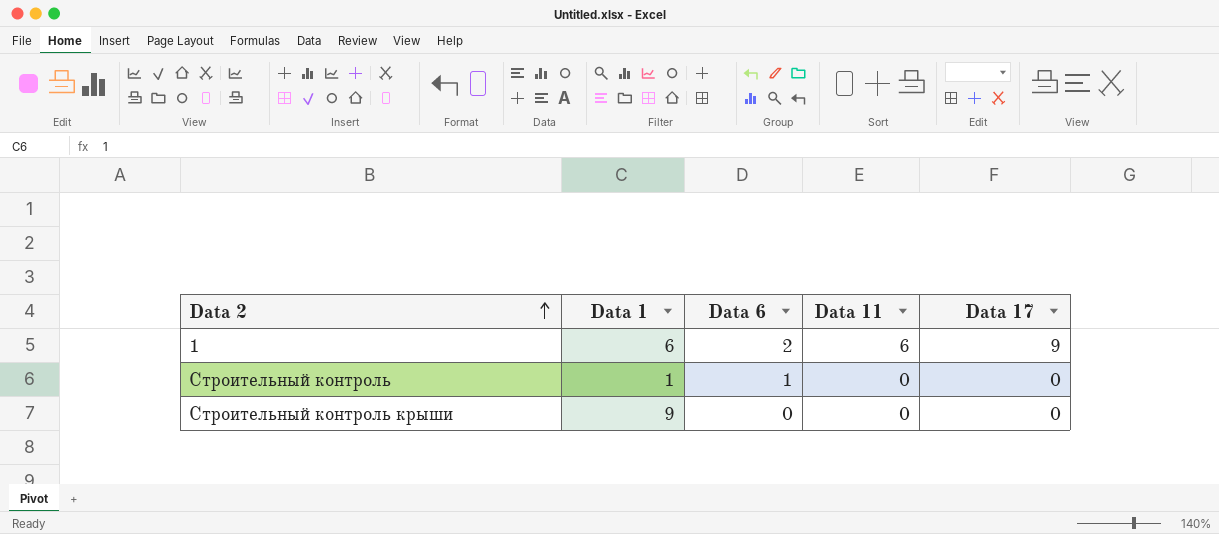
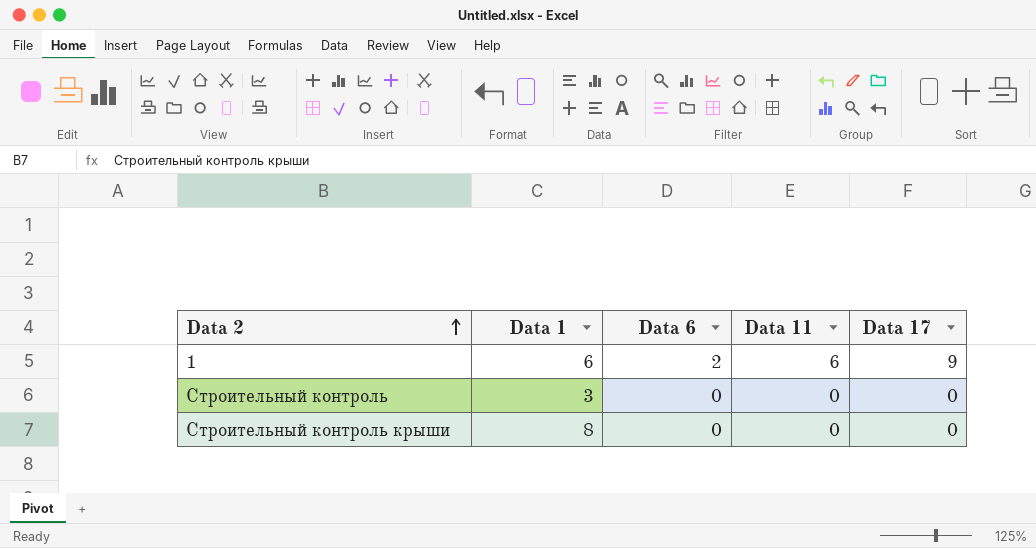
Строительный контроль | Data 1: 1 -> 3
Строительный контроль | Data 6: 1 -> 0
Строительный контроль крыши | Data 1: 9 -> 8

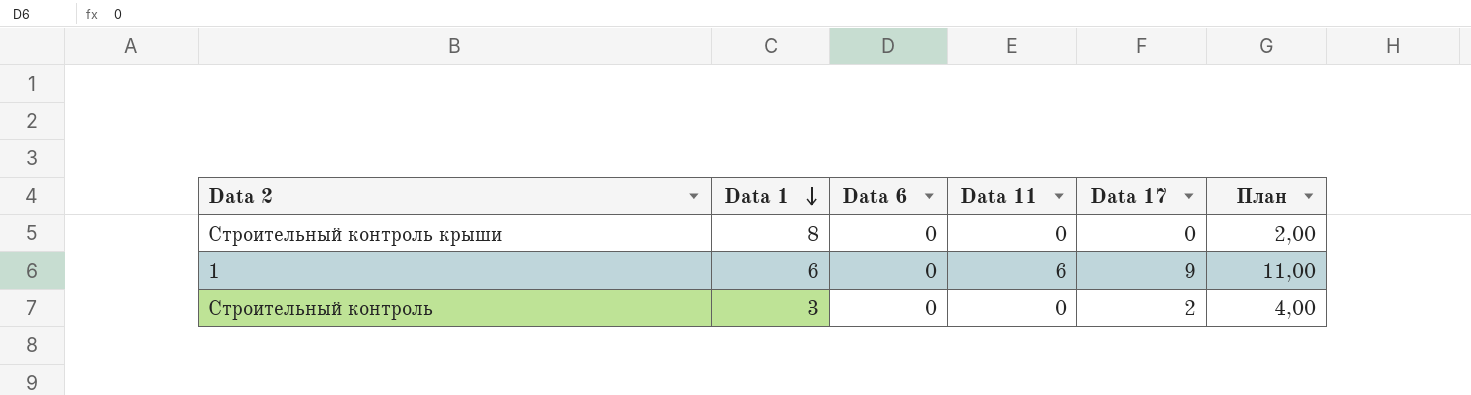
row order: Data 2 ascending -> Data 1 descending
column План | formula: none -> [Data 17] + 2
1 | Data 6: 2 -> 0
Строительный контроль | Data 17: 0 -> 2

